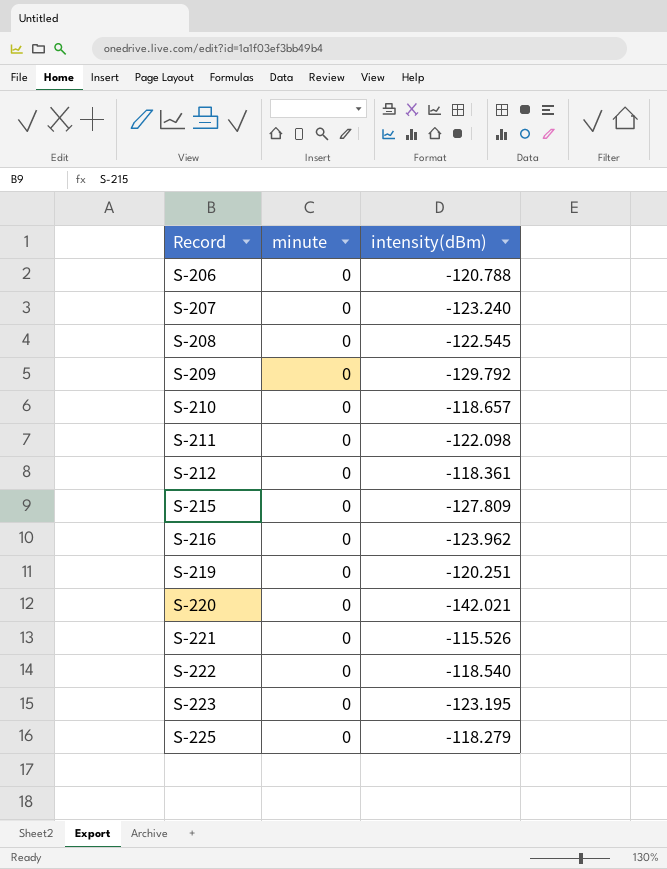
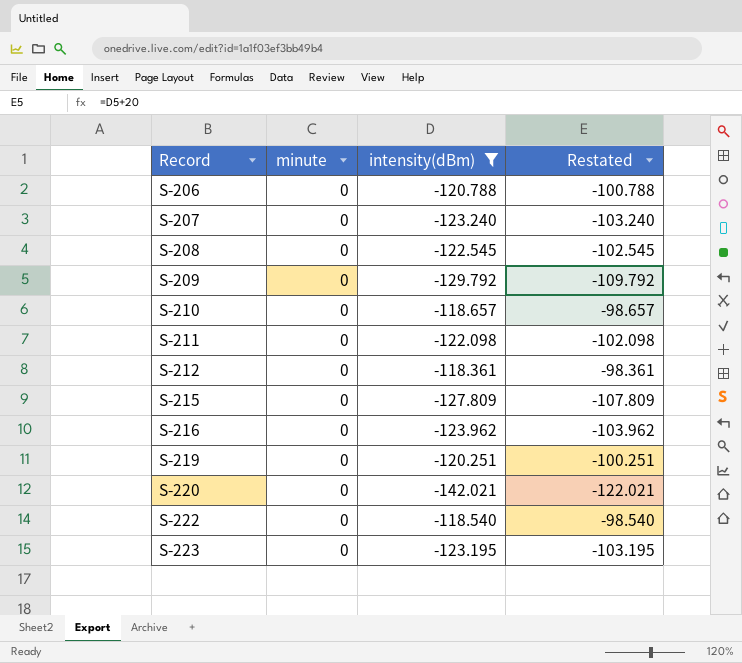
filter: none -> intensity(dBm) <= -118.361
column Restated | formula: none -> [intensity(dBm)] + 20

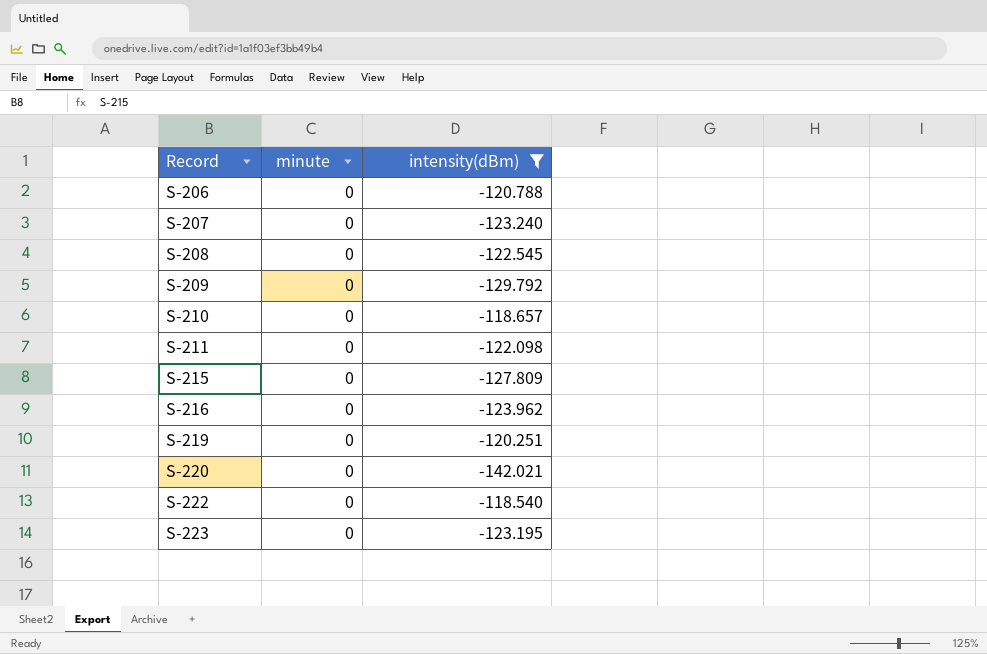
column Restated | formula: [intensity(dBm)] + 20 -> none
row S-212: 0 | -118.361 | -98.361 -> none

